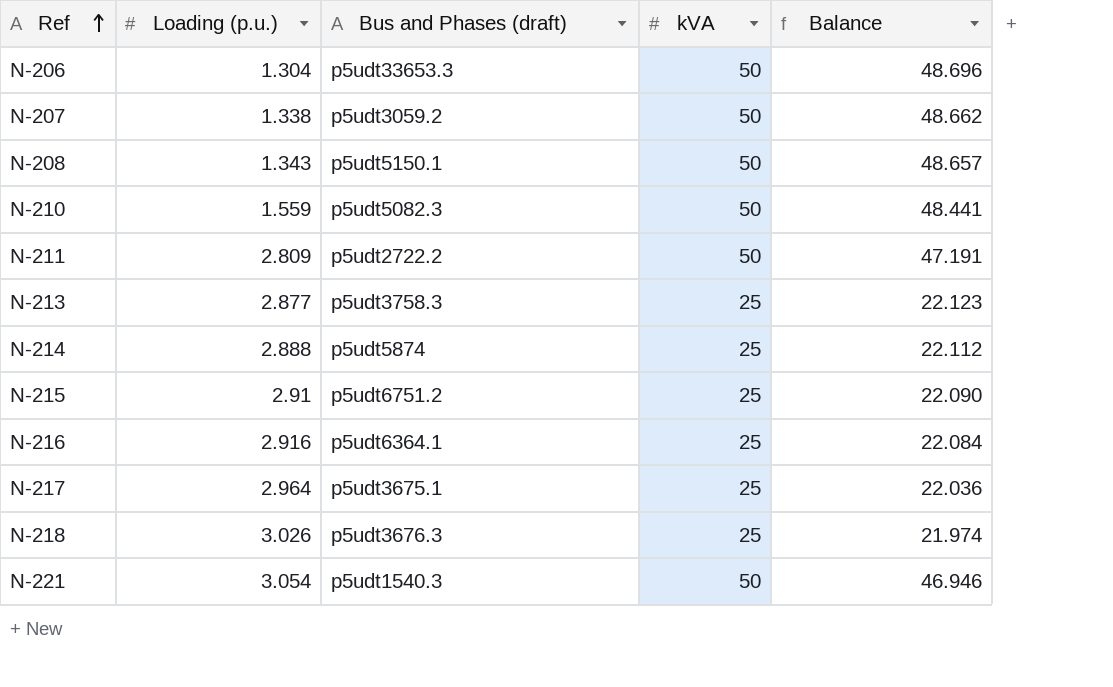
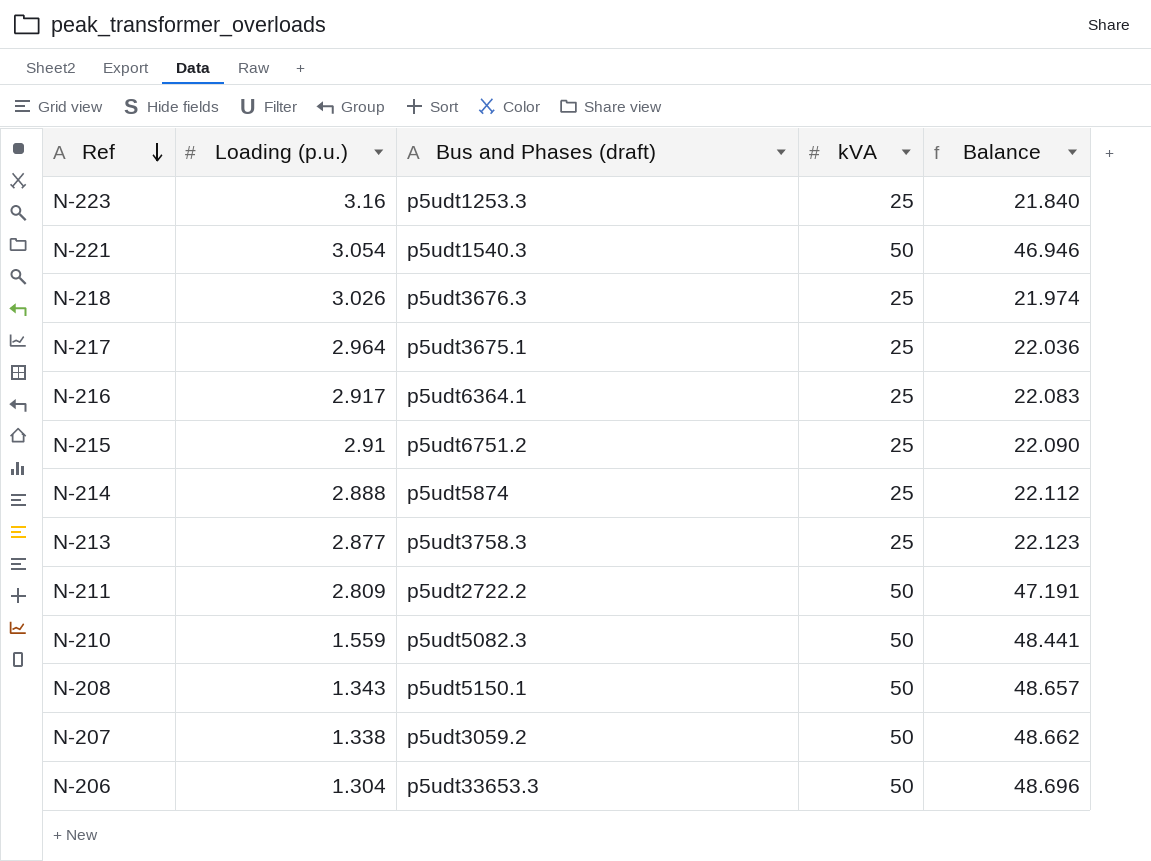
row order: Ref ascending -> Ref descending
row N-223: none -> 3.16 | p5udt1253.3 | 25 | 21.840
N-216 | Loading (p.u.): 2.916 -> 2.917
N-216 | Balance: 22.084 -> 22.083

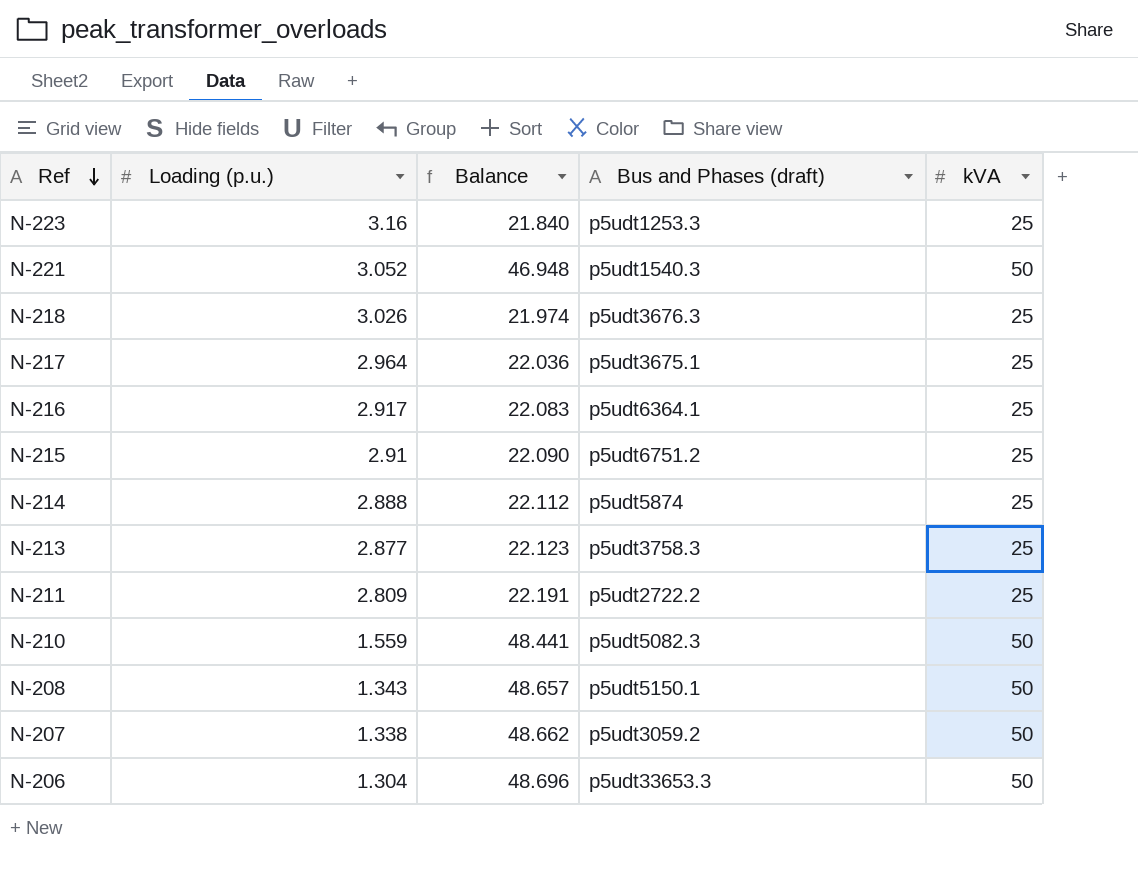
column Balance | position: 5 -> 3
N-221 | Loading (p.u.): 3.054 -> 3.052
N-221 | Balance: 46.946 -> 46.948
N-211 | Balance: 47.191 -> 22.191
N-211 | kVA: 50 -> 25

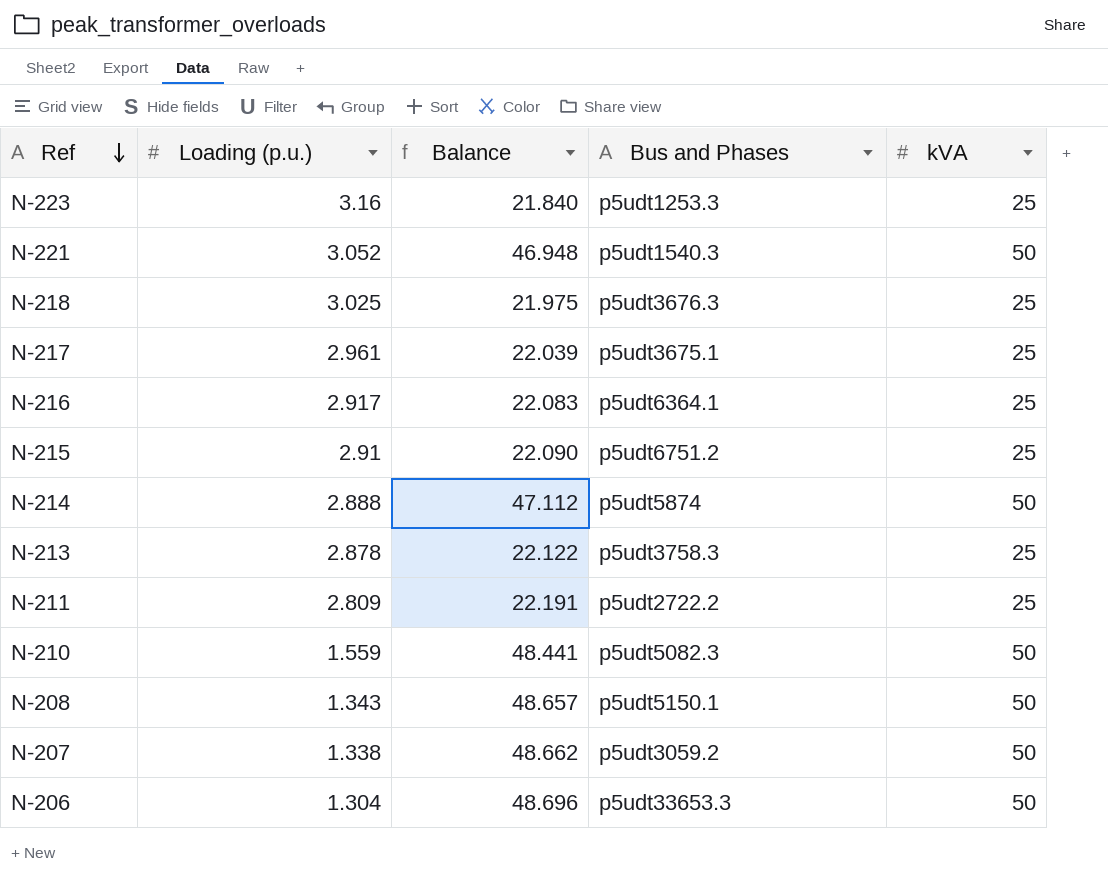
column name: Bus and Phases (draft) -> Bus and Phases
N-218 | Loading (p.u.): 3.026 -> 3.025
N-218 | Balance: 21.974 -> 21.975
N-217 | Loading (p.u.): 2.964 -> 2.961
N-217 | Balance: 22.036 -> 22.039
N-214 | Balance: 22.112 -> 47.112
N-214 | kVA: 25 -> 50
N-213 | Loading (p.u.): 2.877 -> 2.878
N-213 | Balance: 22.123 -> 22.122

